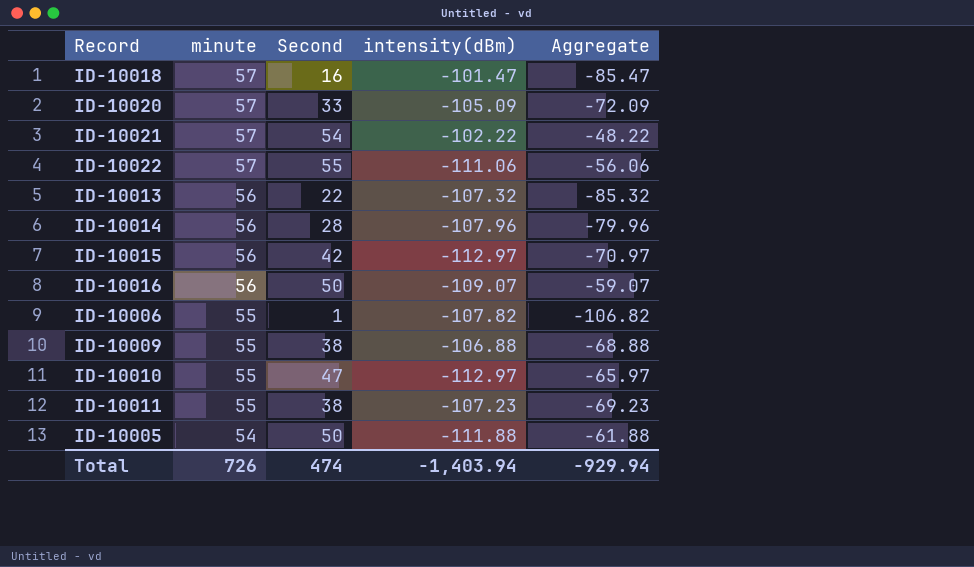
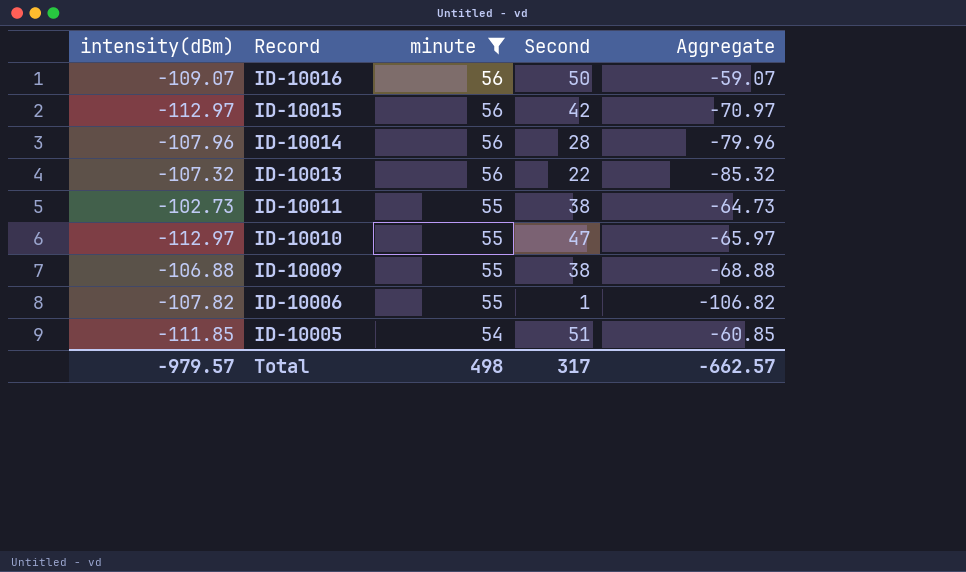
filter: none -> minute != 57
row order: minute descending -> Record descending
column intensity(dBm) | position: 4 -> 1
ID-10011 | intensity(dBm): -107.23 -> -102.73
ID-10011 | Aggregate: -69.23 -> -64.73
ID-10005 | intensity(dBm): -111.88 -> -111.85
ID-10005 | Second: 50 -> 51
ID-10005 | Aggregate: -61.88 -> -60.85
Total | intensity(dBm): -1,403.94 -> -979.57
Total | minute: 726 -> 498
Total | Second: 474 -> 317
Total | Aggregate: -929.94 -> -662.57

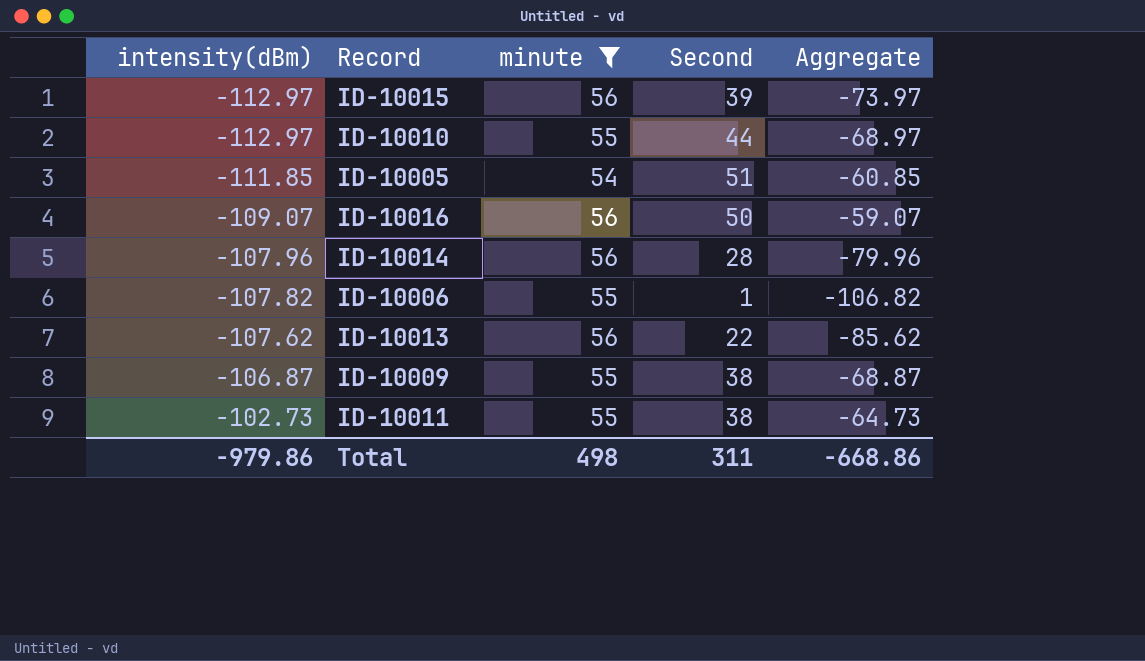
row order: Record descending -> intensity(dBm) ascending
ID-10015 | Second: 42 -> 39
ID-10015 | Aggregate: -70.97 -> -73.97
ID-10010 | Second: 47 -> 44
ID-10010 | Aggregate: -65.97 -> -68.97
ID-10013 | intensity(dBm): -107.32 -> -107.62
ID-10013 | Aggregate: -85.32 -> -85.62
ID-10009 | intensity(dBm): -106.88 -> -106.87
ID-10009 | Aggregate: -68.88 -> -68.87
Total | intensity(dBm): -979.57 -> -979.86
Total | Second: 317 -> 311
Total | Aggregate: -662.57 -> -668.86

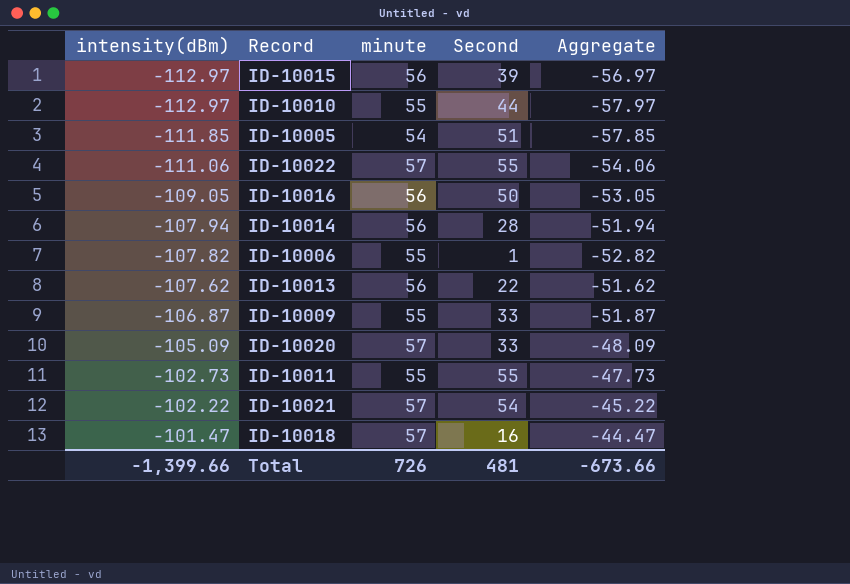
filter: minute != 57 -> none
column Aggregate | formula: [intensity(dBm)] + [Second] -> [intensity(dBm)] + [minute]
ID-10016 | intensity(dBm): -109.07 -> -109.05
ID-10014 | intensity(dBm): -107.96 -> -107.94
ID-10009 | Second: 38 -> 33
ID-10011 | Second: 38 -> 55
Total | intensity(dBm): -979.86 -> -1,399.66
Total | minute: 498 -> 726
Total | Second: 311 -> 481
Total | Aggregate: -668.86 -> -673.66

